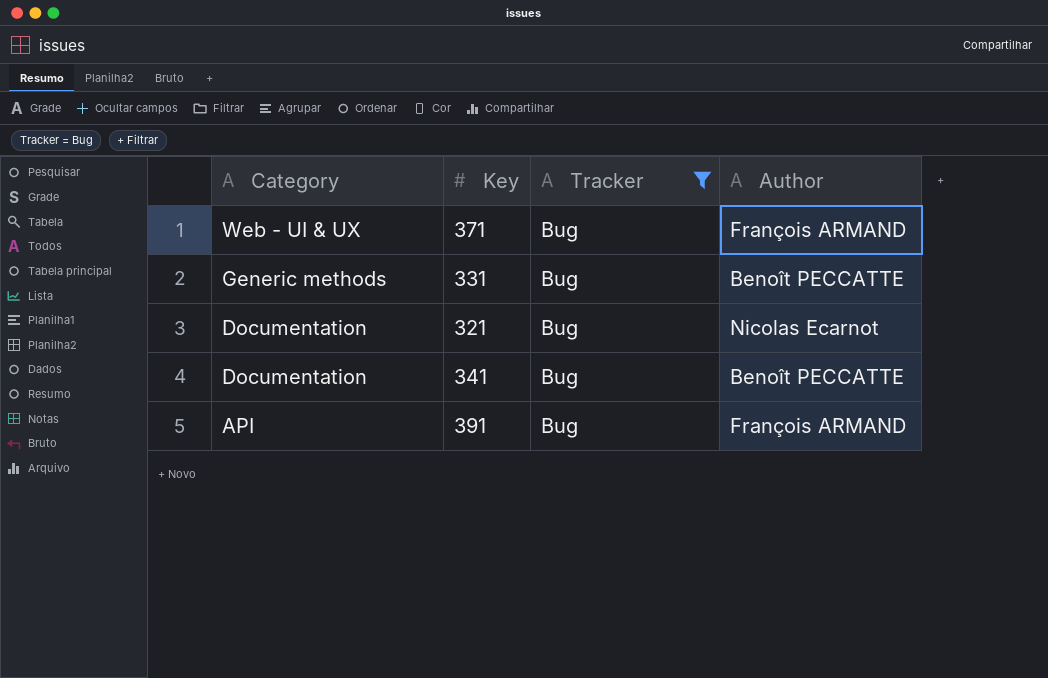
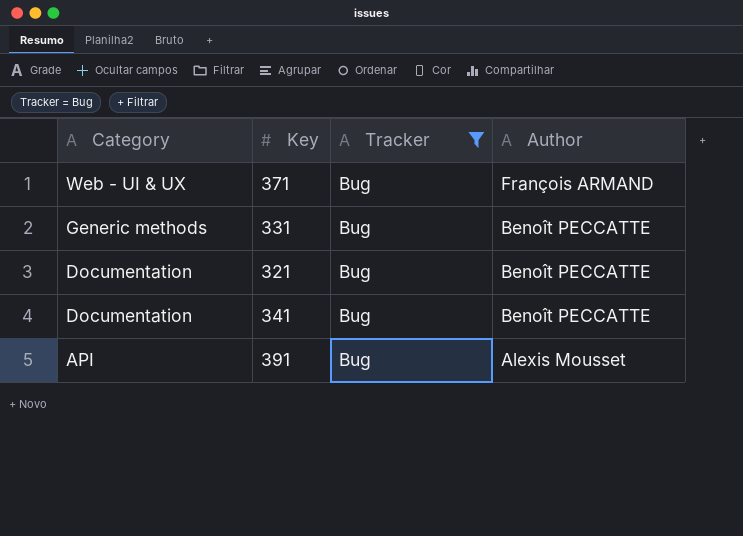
321 | Author: Nicolas Ecarnot -> Benoît PECCATTE
391 | Author: François ARMAND -> Alexis Mousset

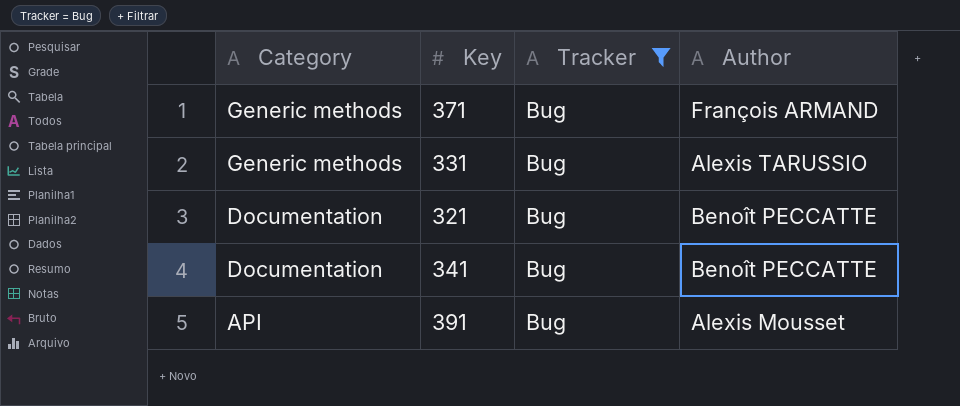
371 | Category: Web - UI & UX -> Generic methods
331 | Author: Benoît PECCATTE -> Alexis TARUSSIO

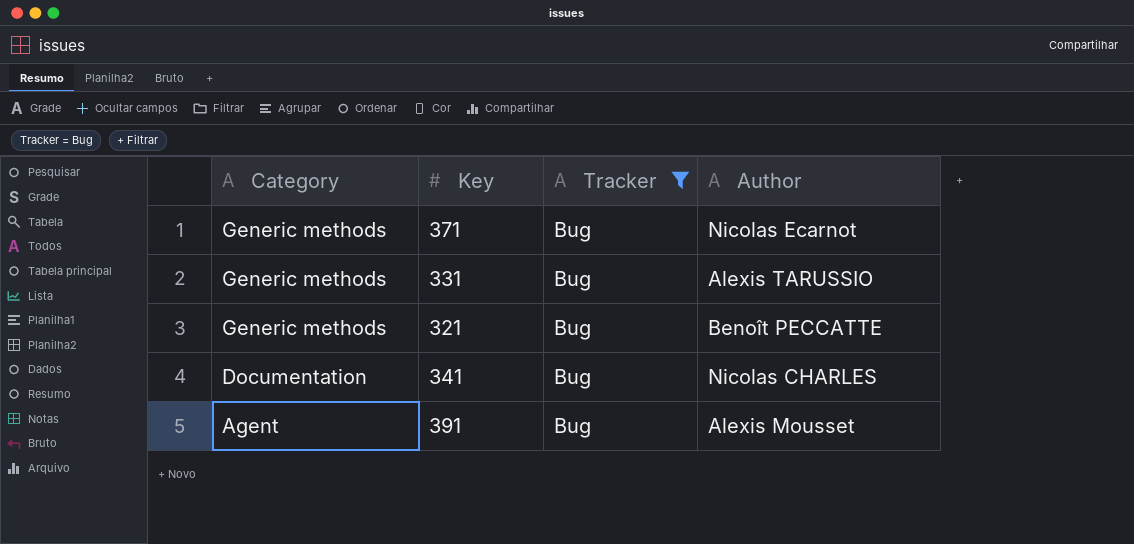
371 | Author: François ARMAND -> Nicolas Ecarnot
321 | Category: Documentation -> Generic methods
341 | Author: Benoît PECCATTE -> Nicolas CHARLES
391 | Category: API -> Agent

